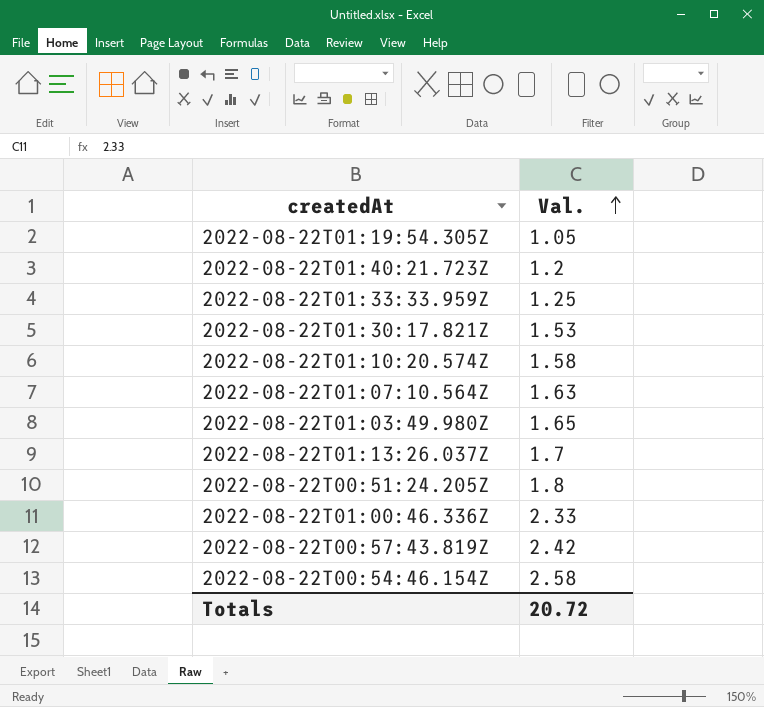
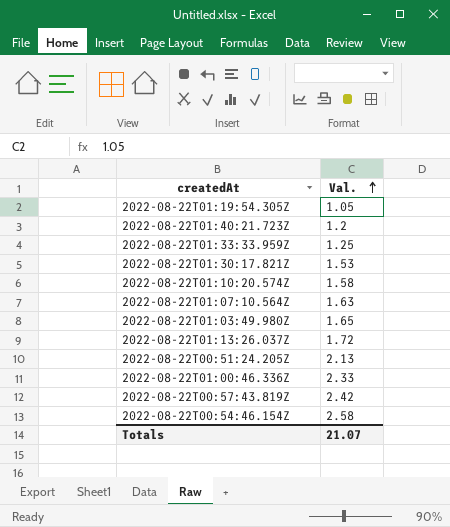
2022-08-22T01:13:26.037Z | Val.: 1.7 -> 1.72
2022-08-22T00:51:24.205Z | Val.: 1.8 -> 2.13
Totals | Val.: 20.72 -> 21.07

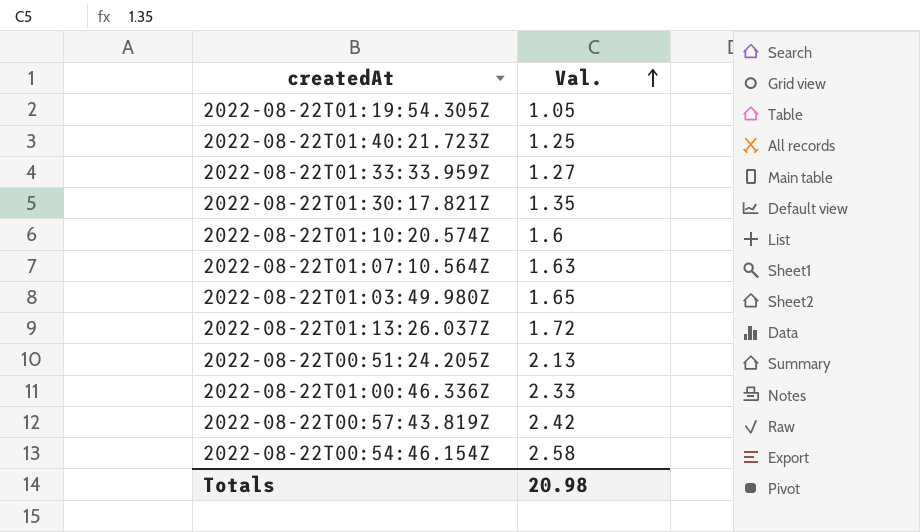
2022-08-22T01:40:21.723Z | Val.: 1.2 -> 1.25
2022-08-22T01:33:33.959Z | Val.: 1.25 -> 1.27
2022-08-22T01:30:17.821Z | Val.: 1.53 -> 1.35
2022-08-22T01:10:20.574Z | Val.: 1.58 -> 1.6
Totals | Val.: 21.07 -> 20.98

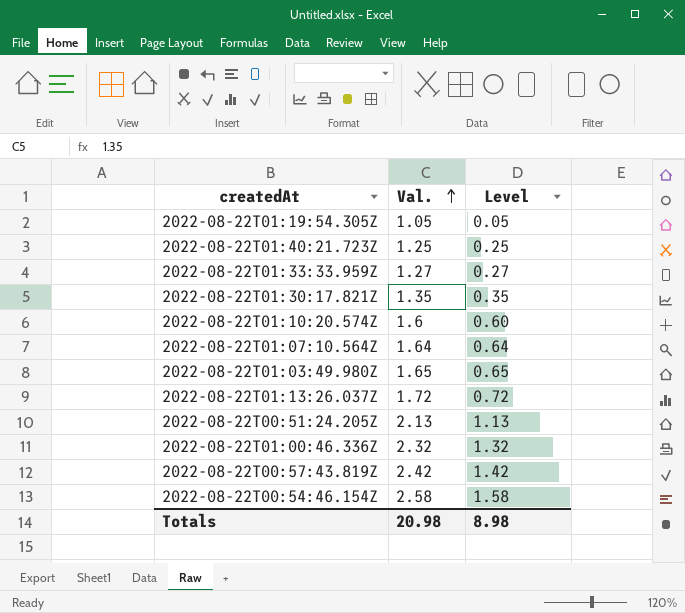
column Level | formula: none -> [Val.] - 1
2022-08-22T01:07:10.564Z | Val.: 1.63 -> 1.64
2022-08-22T01:00:46.336Z | Val.: 2.33 -> 2.32

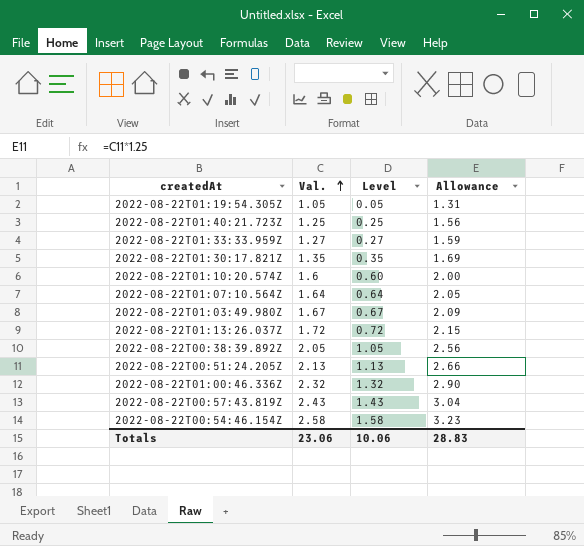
column Allowance | formula: none -> [Val.] * 1.25
2022-08-22T01:03:49.980Z | Val.: 1.65 -> 1.67
2022-08-22T01:03:49.980Z | Level: 0.65 -> 0.67
row 2022-08-22T00:38:39.892Z: none -> 2.05 | 1.05 | 2.56
2022-08-22T00:57:43.819Z | Val.: 2.42 -> 2.43
2022-08-22T00:57:43.819Z | Level: 1.42 -> 1.43
Totals | Val.: 20.98 -> 23.06
Totals | Level: 8.98 -> 10.06

